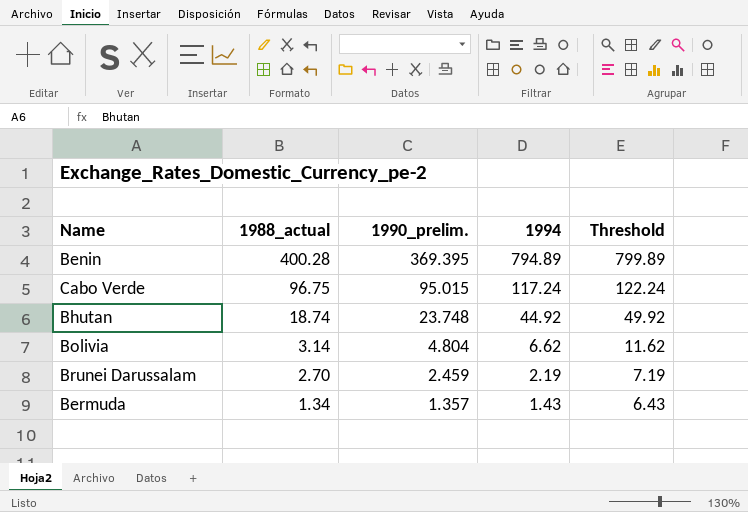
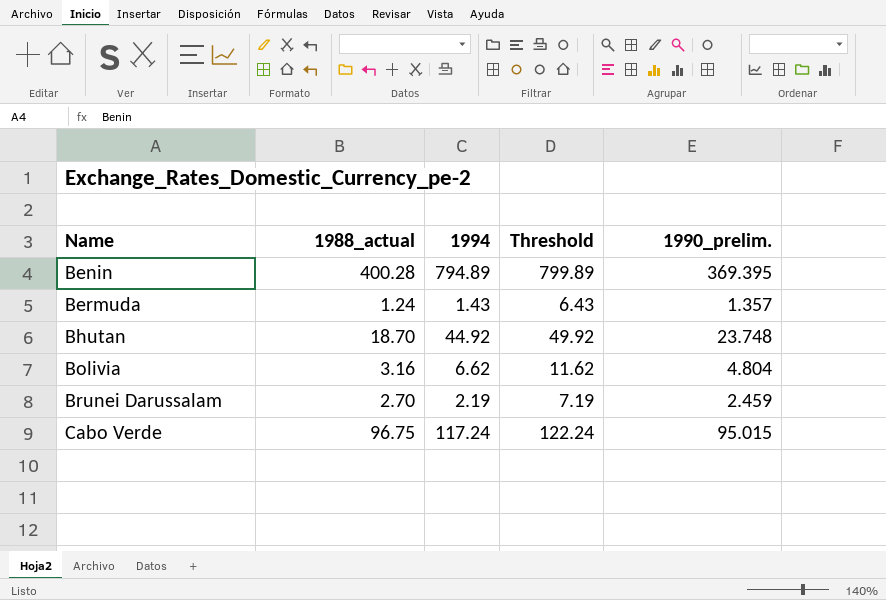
row order: 1988_actual descending -> Name ascending
column 1990_prelim. | position: 3 -> 5
Bermuda | 1988_actual: 1.34 -> 1.24
Bhutan | 1988_actual: 18.74 -> 18.70
Bolivia | 1988_actual: 3.14 -> 3.16

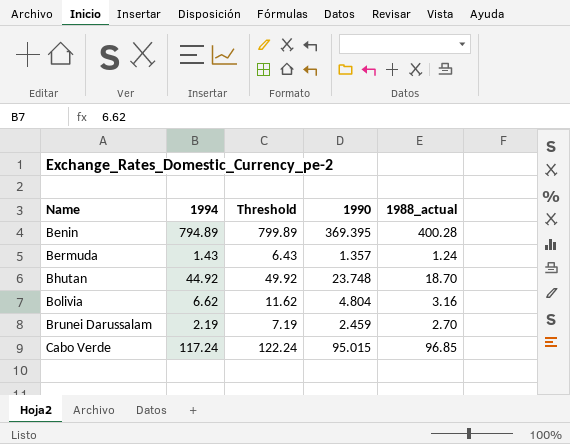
column name: 1990_prelim. -> 1990
column 1988_actual | position: 2 -> 5
Cabo Verde | 1988_actual: 96.75 -> 96.85

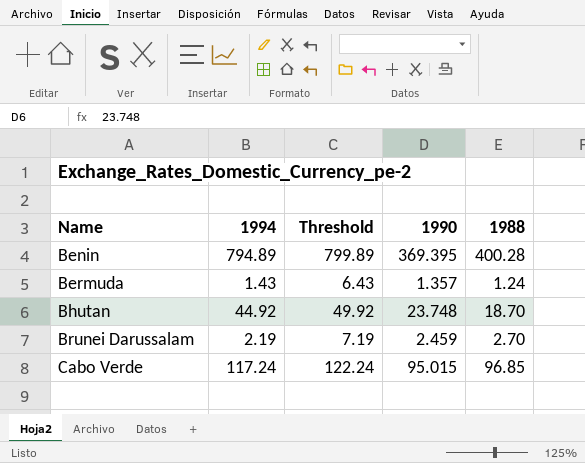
column name: 1988_actual -> 1988
row Bolivia: 6.62 | 11.62 | 4.804 | 3.16 -> none

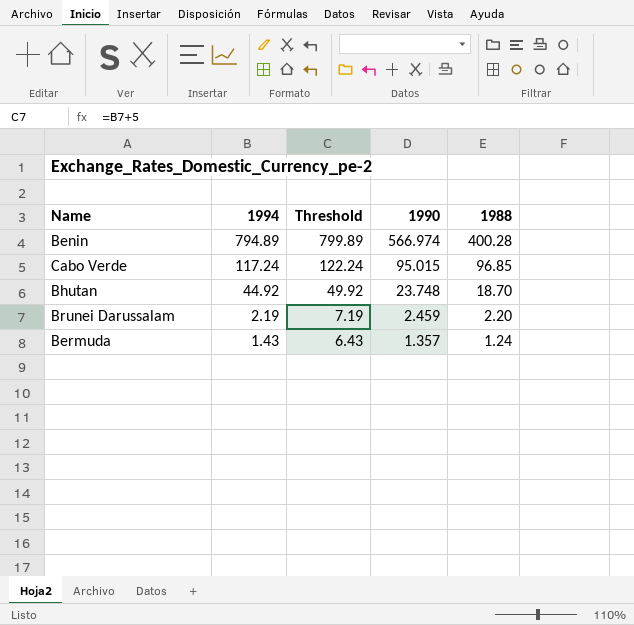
row order: Name ascending -> 1994 descending
Benin | 1990: 369.395 -> 566.974
Brunei Darussalam | 1988: 2.70 -> 2.20

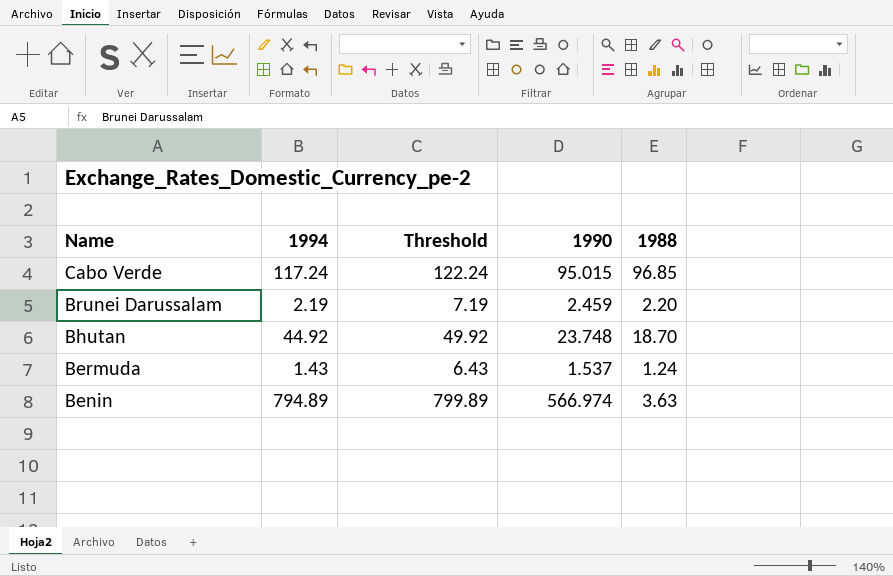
row order: 1994 descending -> Name descending
Bermuda | 1990: 1.357 -> 1.537
Benin | 1988: 400.28 -> 3.63

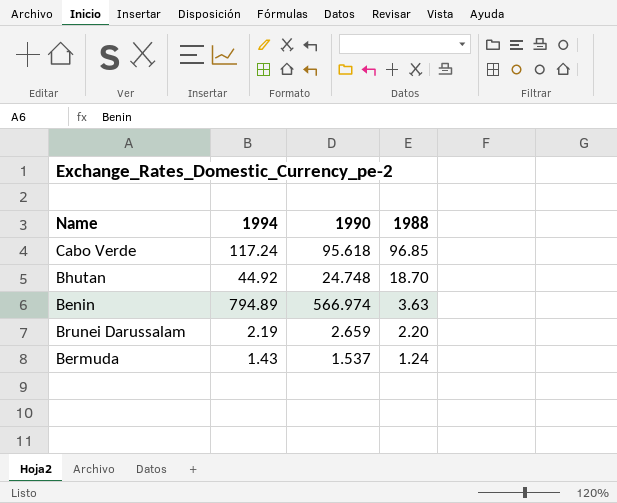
row order: Name descending -> 1988 descending
column Threshold | formula: [1994] + 5 -> none
Cabo Verde | 1990: 95.015 -> 95.618
Bhutan | 1990: 23.748 -> 24.748
Brunei Darussalam | 1990: 2.459 -> 2.659

